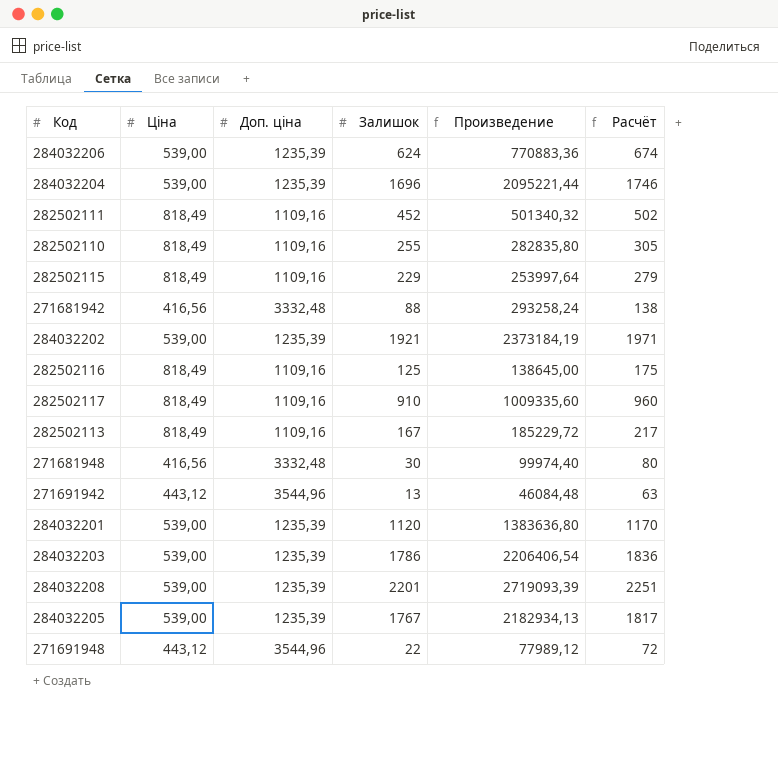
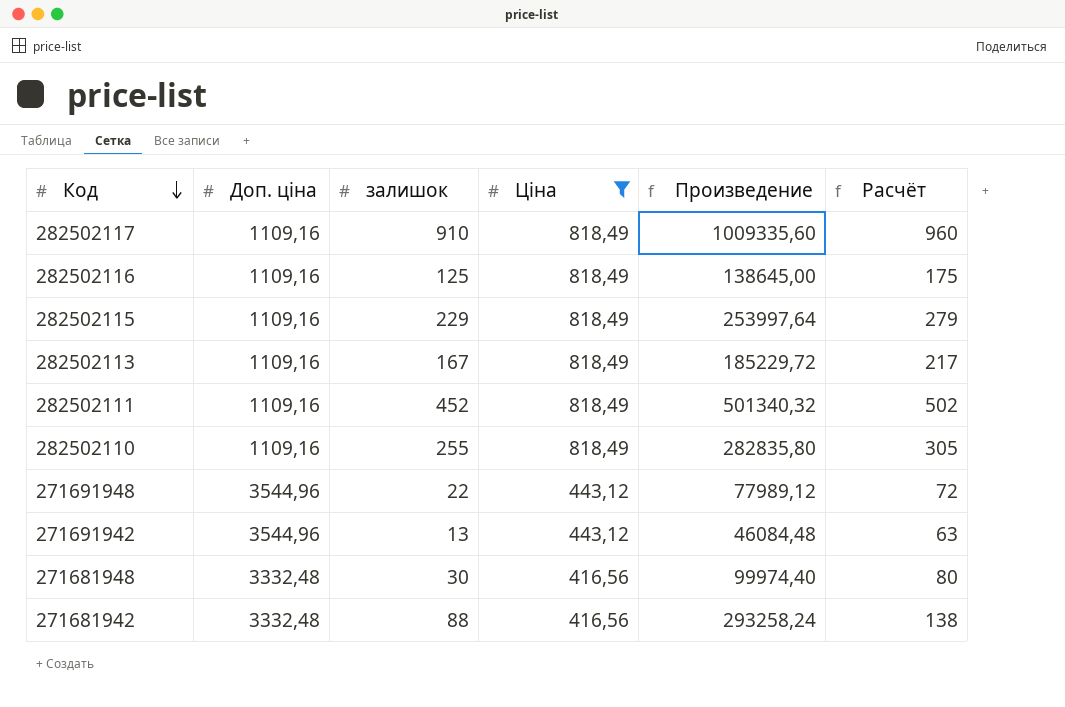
filter: none -> Ціна != 539,00
row order: none -> Код descending
column name: Залишок -> залишок
column Ціна | position: 2 -> 4

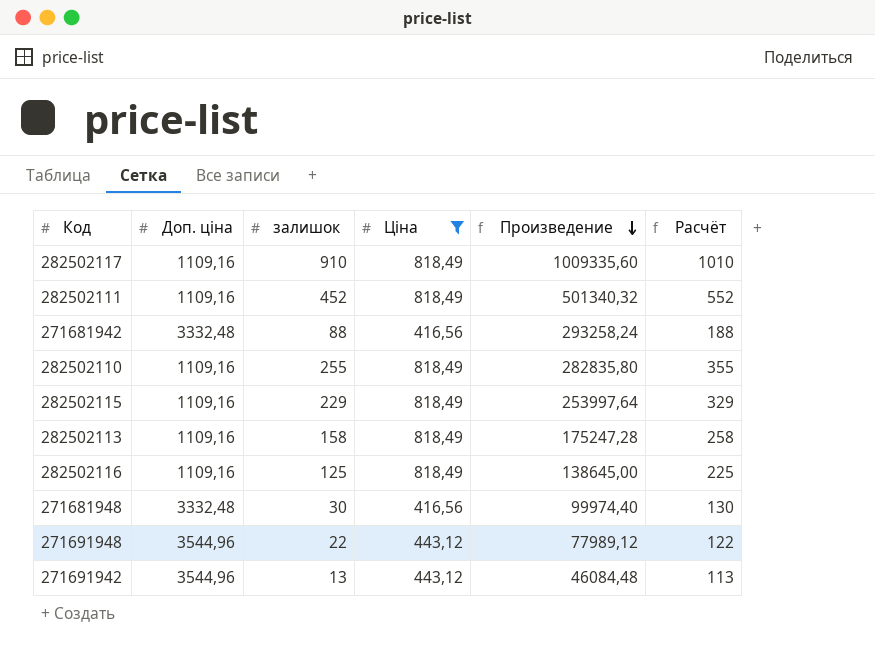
row order: Код descending -> Произведение descending
column Расчёт | formula: [залишок] + 50 -> [залишок] + 100
282502113 | залишок: 167 -> 158
282502113 | Произведение: 185229,72 -> 175247,28

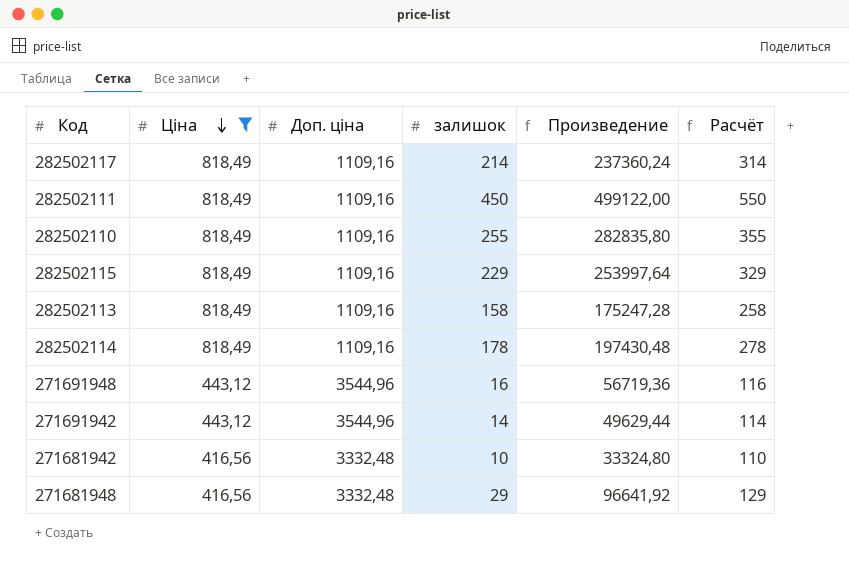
row order: Произведение descending -> Ціна descending
column Ціна | position: 4 -> 2
row 282502116: 1109,16 | 125 | 818,49 | 138645,00 | 225 -> none
282502117 | залишок: 910 -> 214
282502117 | Произведение: 1009335,60 -> 237360,24
282502117 | Расчёт: 1010 -> 314
282502111 | залишок: 452 -> 450
282502111 | Произведение: 501340,32 -> 499122,00
282502111 | Расчёт: 552 -> 550
row 282502114: none -> 818,49 | 1109,16 | 178 | 197430,48 | 278
271691948 | залишок: 22 -> 16
271691948 | Произведение: 77989,12 -> 56719,36
271691948 | Расчёт: 122 -> 116
271691942 | залишок: 13 -> 14
271691942 | Произведение: 46084,48 -> 49629,44
271691942 | Расчёт: 113 -> 114
271681942 | залишок: 88 -> 10
271681942 | Произведение: 293258,24 -> 33324,80
271681942 | Расчёт: 188 -> 110
271681948 | залишок: 30 -> 29
271681948 | Произведение: 99974,40 -> 96641,92
271681948 | Расчёт: 130 -> 129

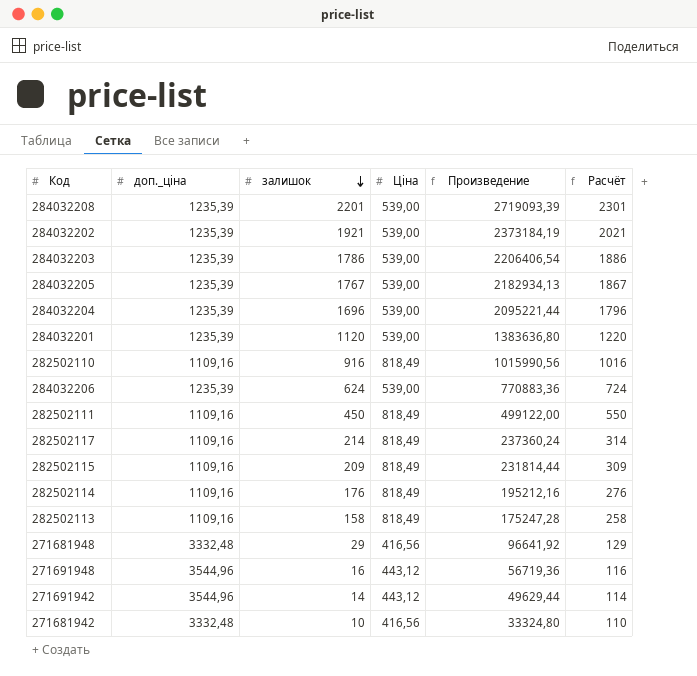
filter: Ціна != 539,00 -> none
row order: Ціна descending -> залишок descending
column name: Доп. ціна -> доп._ціна
column Ціна | position: 2 -> 4
282502110 | залишок: 255 -> 916
282502110 | Произведение: 282835,80 -> 1015990,56
282502110 | Расчёт: 355 -> 1016
282502115 | залишок: 229 -> 209
282502115 | Произведение: 253997,64 -> 231814,44
282502115 | Расчёт: 329 -> 309
282502114 | залишок: 178 -> 176
282502114 | Произведение: 197430,48 -> 195212,16
282502114 | Расчёт: 278 -> 276

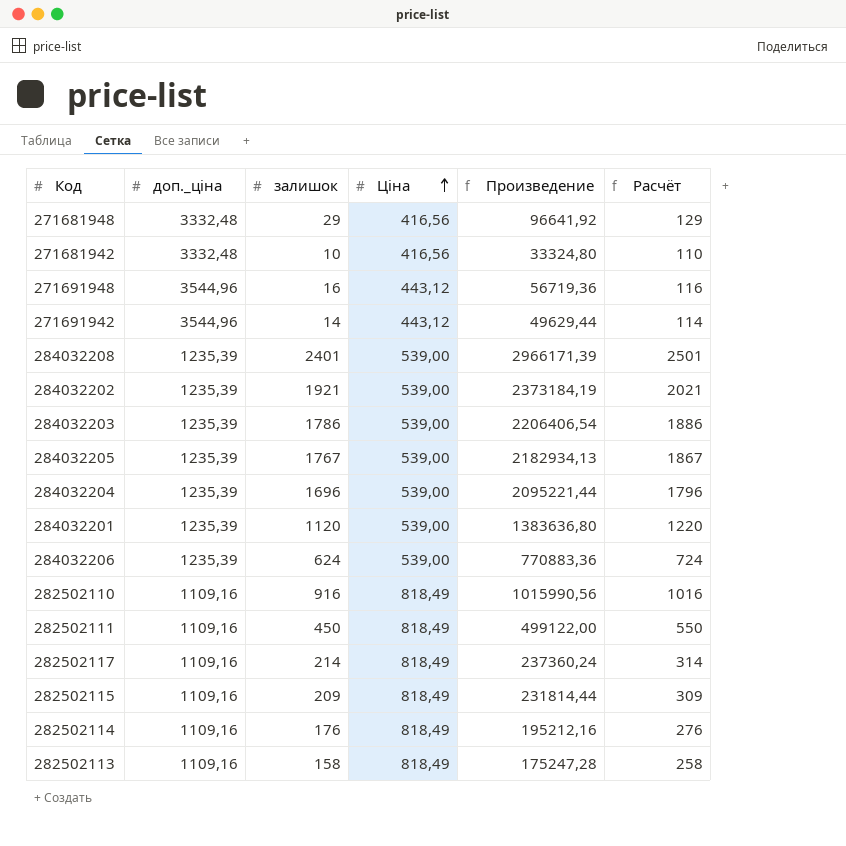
row order: залишок descending -> Ціна ascending
284032208 | залишок: 2201 -> 2401
284032208 | Произведение: 2719093,39 -> 2966171,39
284032208 | Расчёт: 2301 -> 2501

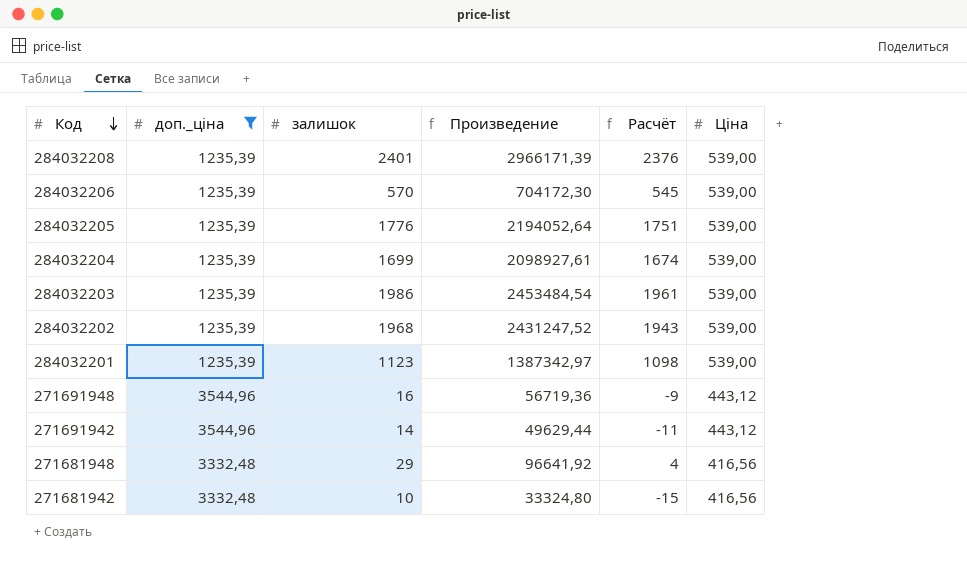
filter: none -> доп._ціна != 1109,16
row order: Ціна ascending -> Код descending
column Расчёт | formula: [залишок] + 100 -> [залишок] - 25
column Ціна | position: 4 -> 6
284032206 | залишок: 624 -> 570
284032206 | Произведение: 770883,36 -> 704172,30
284032205 | залишок: 1767 -> 1776
284032205 | Произведение: 2182934,13 -> 2194052,64
284032204 | залишок: 1696 -> 1699
284032204 | Произведение: 2095221,44 -> 2098927,61
284032203 | залишок: 1786 -> 1986
284032203 | Произведение: 2206406,54 -> 2453484,54
284032202 | залишок: 1921 -> 1968
284032202 | Произведение: 2373184,19 -> 2431247,52
284032201 | залишок: 1120 -> 1123
284032201 | Произведение: 1383636,80 -> 1387342,97

